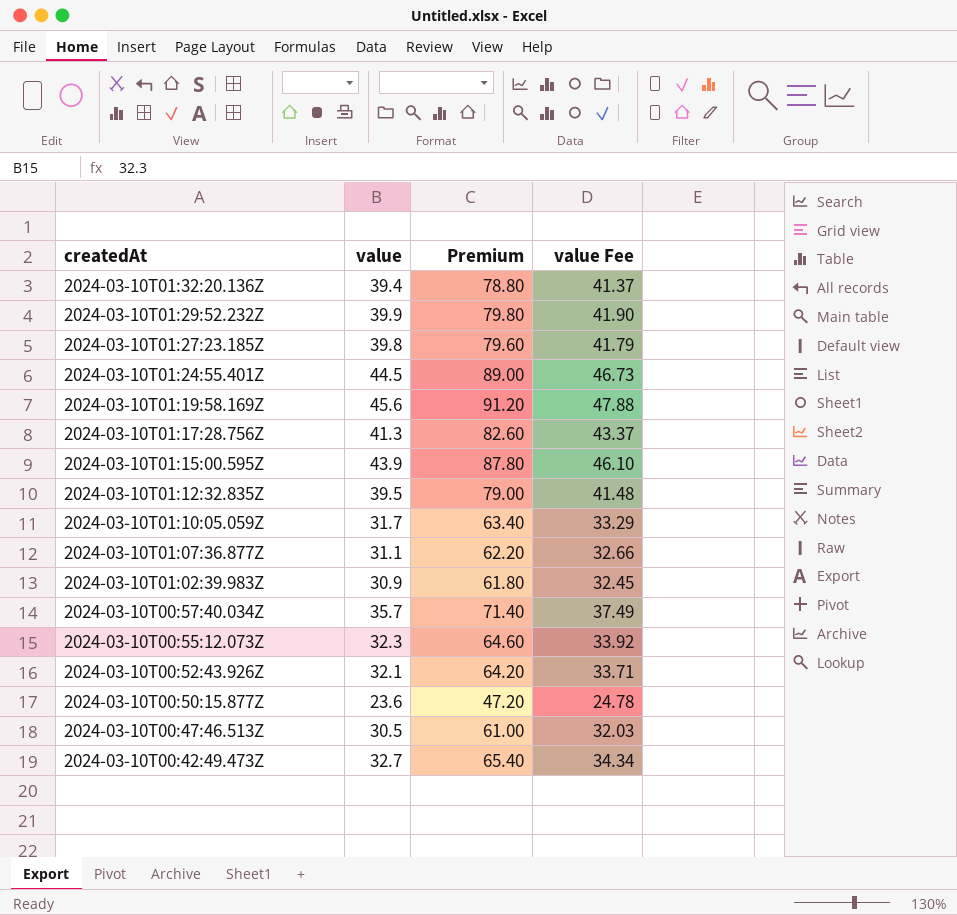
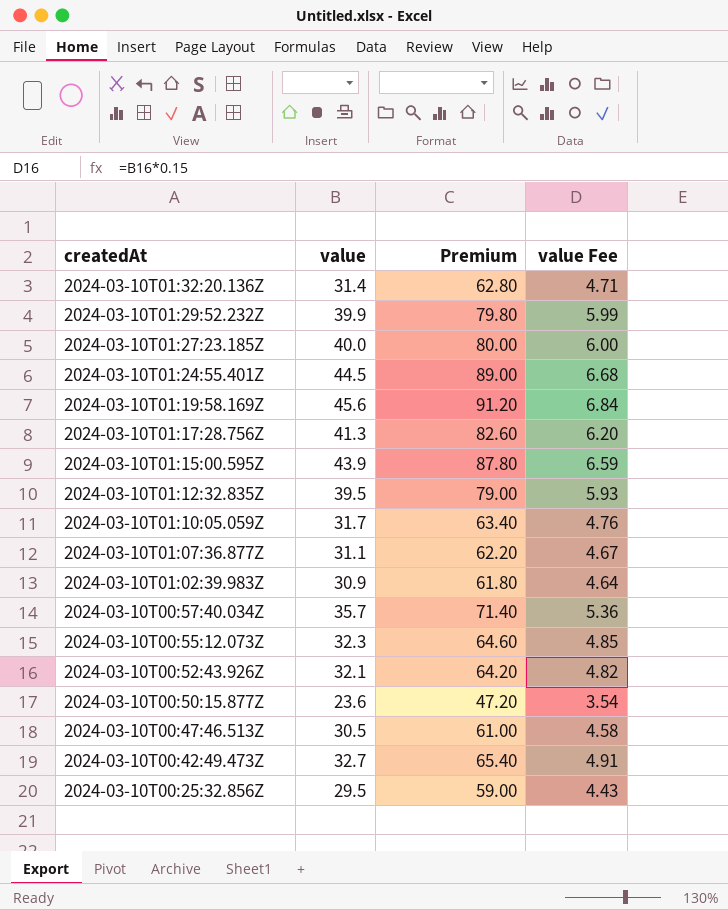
column value Fee | formula: [value] * 1.05 -> [value] * 0.15
2024-03-10T01:32:20.136Z | value: 39.4 -> 31.4
2024-03-10T01:32:20.136Z | Premium: 78.80 -> 62.80
2024-03-10T01:27:23.185Z | value: 39.8 -> 40.0
2024-03-10T01:27:23.185Z | Premium: 79.60 -> 80.00
row 2024-03-10T00:25:32.856Z: none -> 29.5 | 59.00 | 4.43

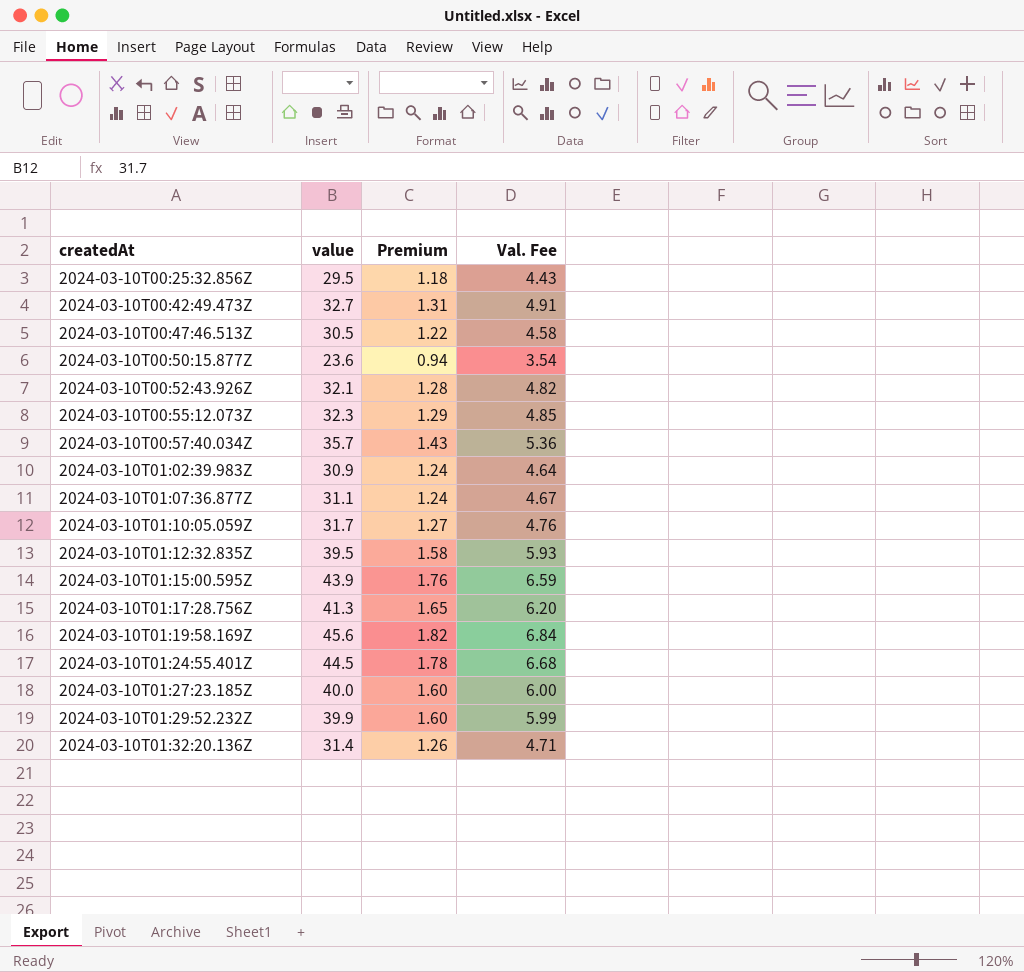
row order: createdAt descending -> createdAt ascending
column Premium | formula: [value] * 2 -> [value] * 0.04
column name: value Fee -> Val. Fee

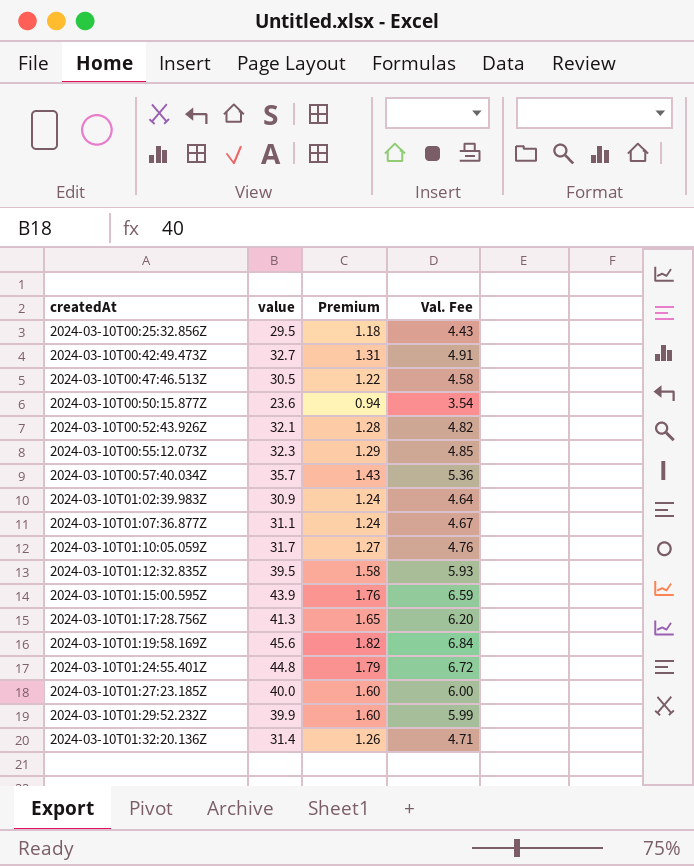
2024-03-10T01:24:55.401Z | value: 44.5 -> 44.8
2024-03-10T01:24:55.401Z | Premium: 1.78 -> 1.79
2024-03-10T01:24:55.401Z | Val. Fee: 6.68 -> 6.72

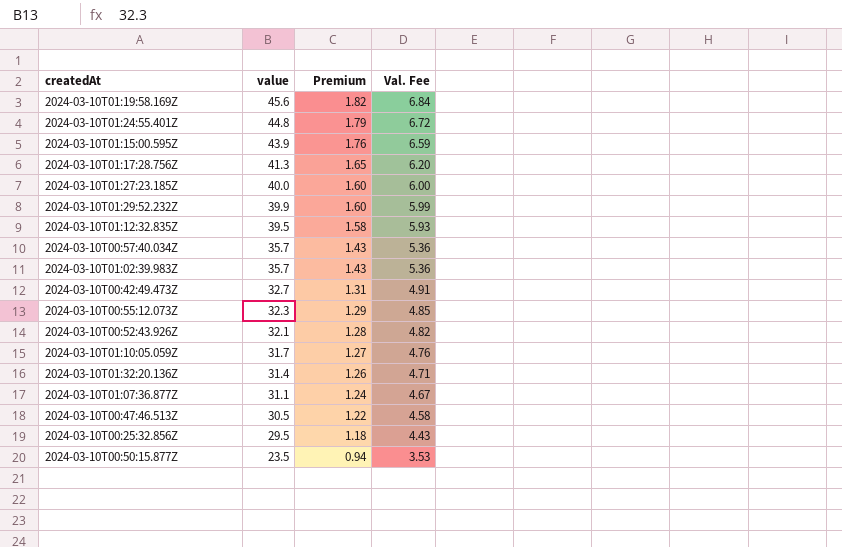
row order: createdAt ascending -> value descending
2024-03-10T01:02:39.983Z | value: 30.9 -> 35.7
2024-03-10T01:02:39.983Z | Premium: 1.24 -> 1.43
2024-03-10T01:02:39.983Z | Val. Fee: 4.64 -> 5.36
2024-03-10T00:50:15.877Z | value: 23.6 -> 23.5
2024-03-10T00:50:15.877Z | Val. Fee: 3.54 -> 3.53

